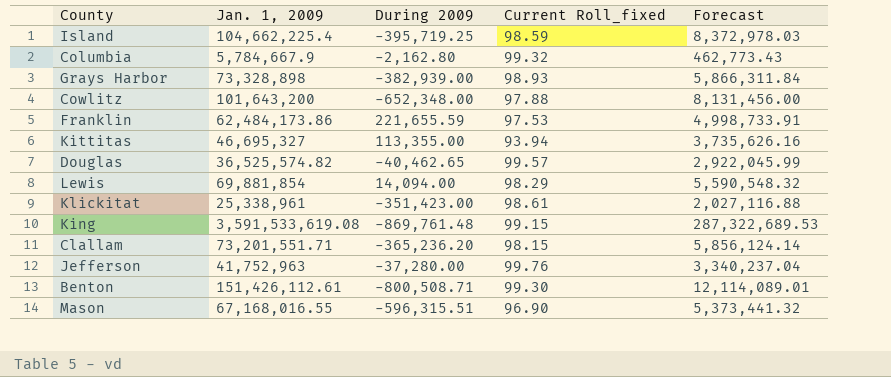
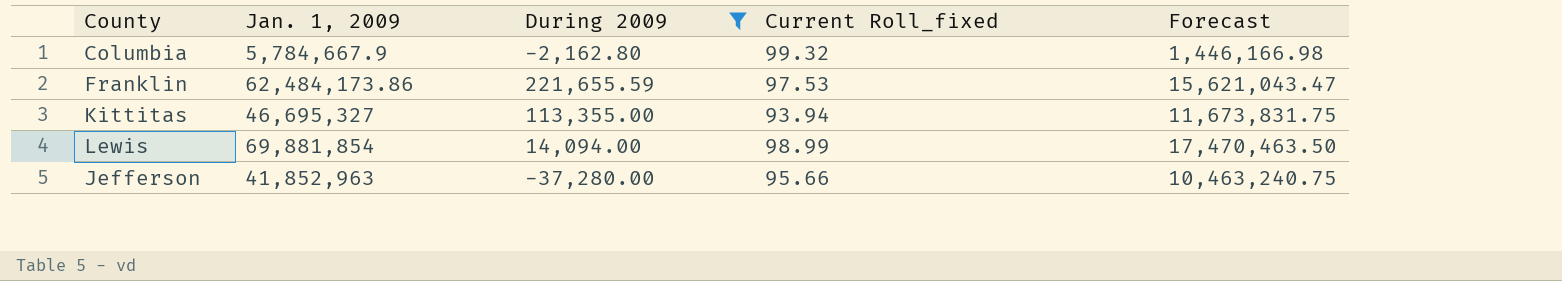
filter: none -> During 2009 >= -37,280.00
column Forecast | formula: [Jan. 1, 2009] * 0.08 -> [Jan. 1, 2009] * 0.25
Lewis | Current Roll_fixed: 98.29 -> 98.99
Jefferson | Jan. 1, 2009: 41,752,963 -> 41,852,963
Jefferson | Current Roll_fixed: 99.76 -> 95.66

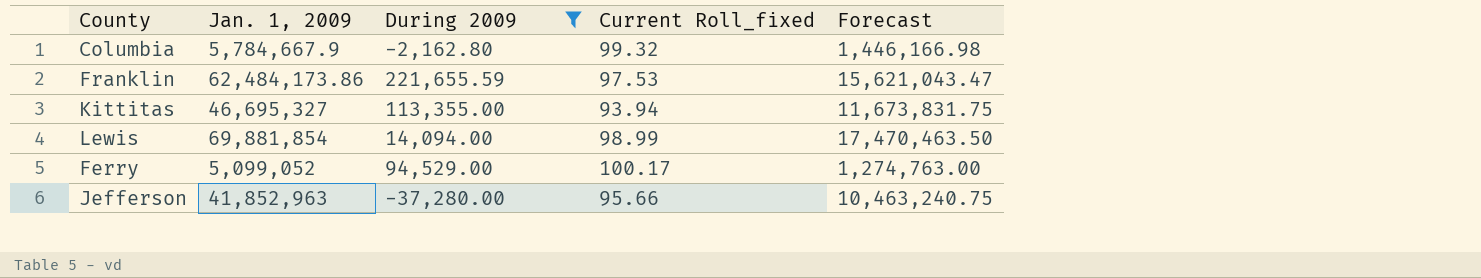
row Ferry: none -> 5,099,052 | 94,529.00 | 100.17 | 1,274,763.00

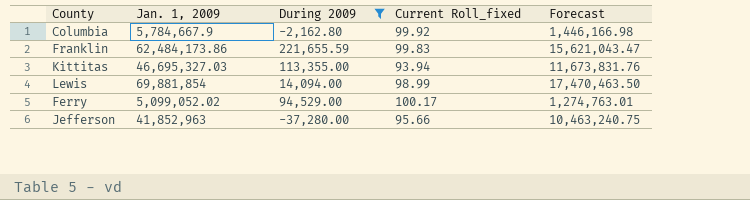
Columbia | Current Roll_fixed: 99.32 -> 99.92
Franklin | Current Roll_fixed: 97.53 -> 99.83
Kittitas | Jan. 1, 2009: 46,695,327 -> 46,695,327.03
Kittitas | Forecast: 11,673,831.75 -> 11,673,831.76
Ferry | Jan. 1, 2009: 5,099,052 -> 5,099,052.02
Ferry | Forecast: 1,274,763.00 -> 1,274,763.01

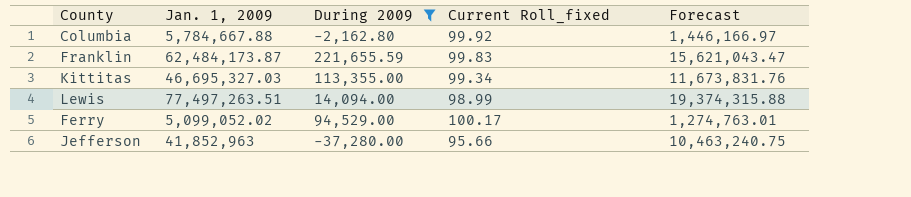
Columbia | Jan. 1, 2009: 5,784,667.9 -> 5,784,667.88
Columbia | Forecast: 1,446,166.98 -> 1,446,166.97
Franklin | Jan. 1, 2009: 62,484,173.86 -> 62,484,173.87
Kittitas | Current Roll_fixed: 93.94 -> 99.34
Lewis | Jan. 1, 2009: 69,881,854 -> 77,497,263.51
Lewis | Forecast: 17,470,463.50 -> 19,374,315.88

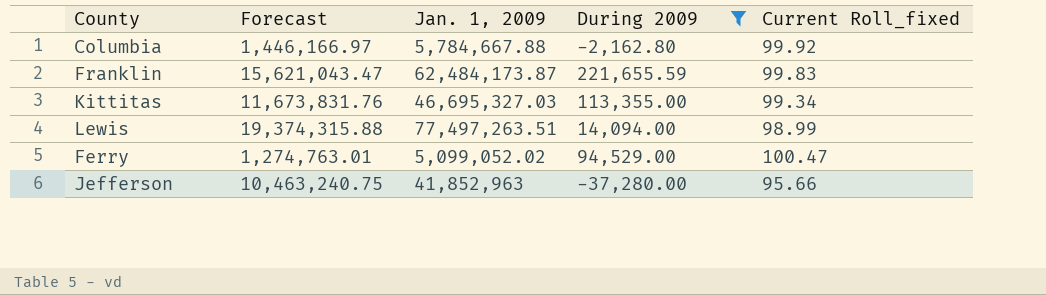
column Forecast | position: 5 -> 2
Ferry | Current Roll_fixed: 100.17 -> 100.47

